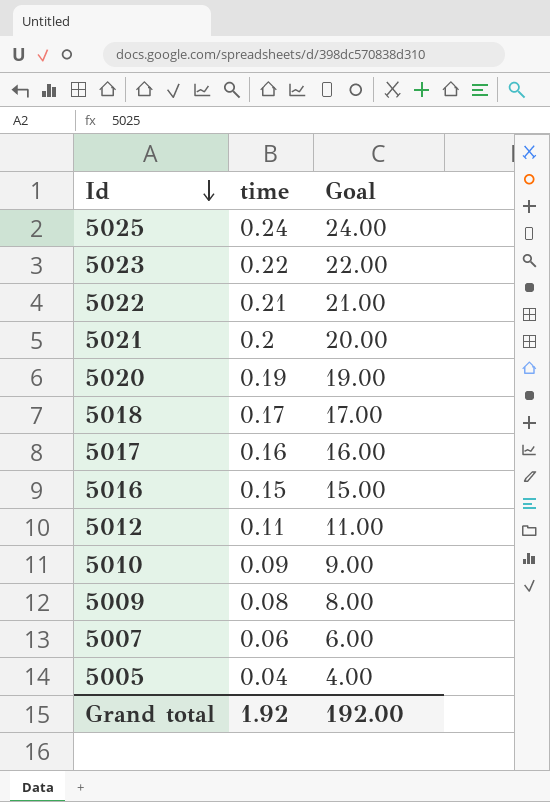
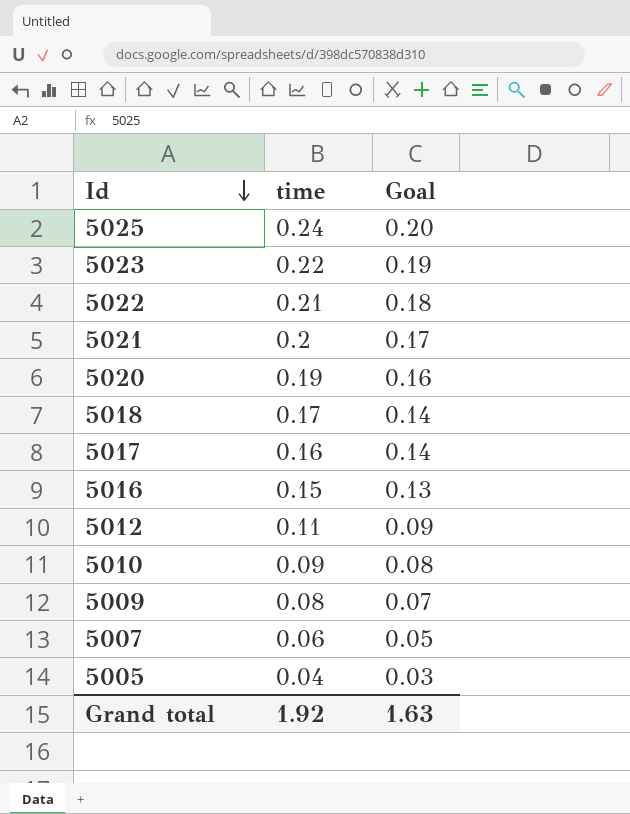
column Goal | formula: [time] * 100 -> [time] * 0.85
Grand total | Goal: 192.00 -> 1.63

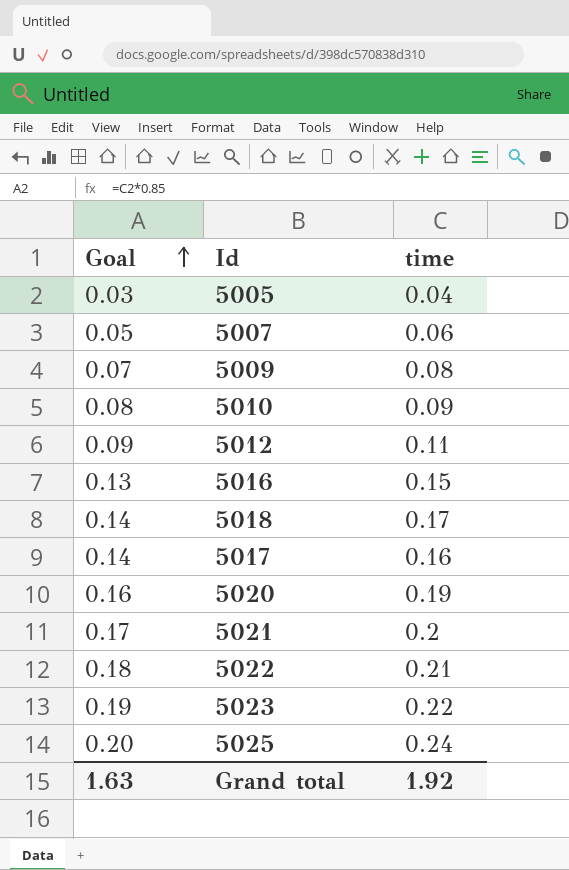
row order: Id descending -> Goal ascending
column Goal | position: 3 -> 1

